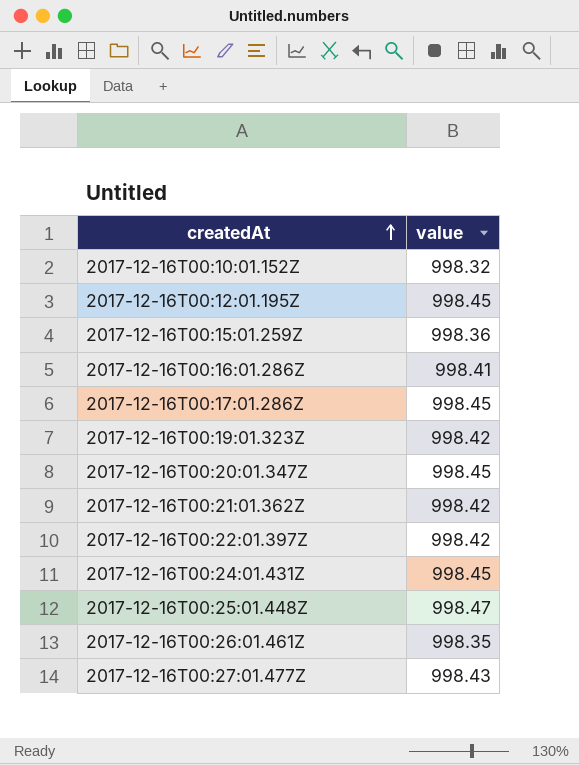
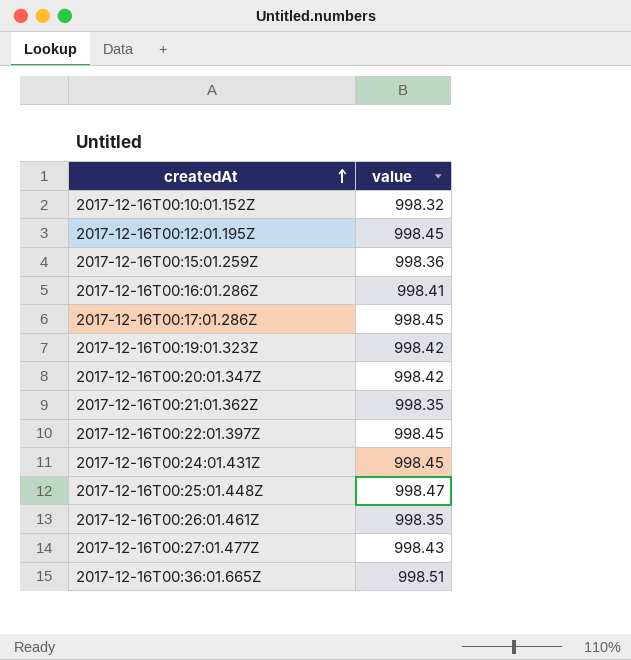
2017-12-16T00:20:01.347Z | value: 998.45 -> 998.42
2017-12-16T00:21:01.362Z | value: 998.42 -> 998.35
2017-12-16T00:22:01.397Z | value: 998.42 -> 998.45
row 2017-12-16T00:36:01.665Z: none -> 998.51

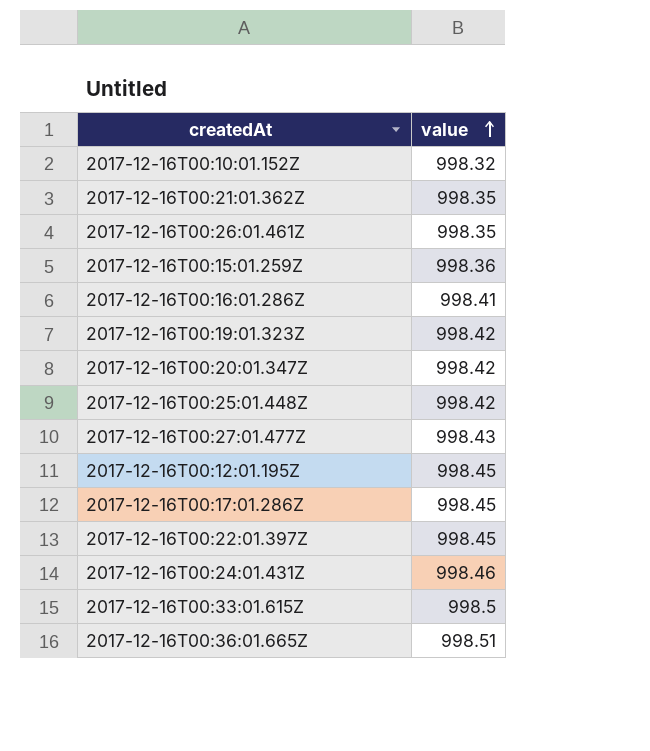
row order: createdAt ascending -> value ascending
2017-12-16T00:25:01.448Z | value: 998.47 -> 998.42
2017-12-16T00:24:01.431Z | value: 998.45 -> 998.46
row 2017-12-16T00:33:01.615Z: none -> 998.5

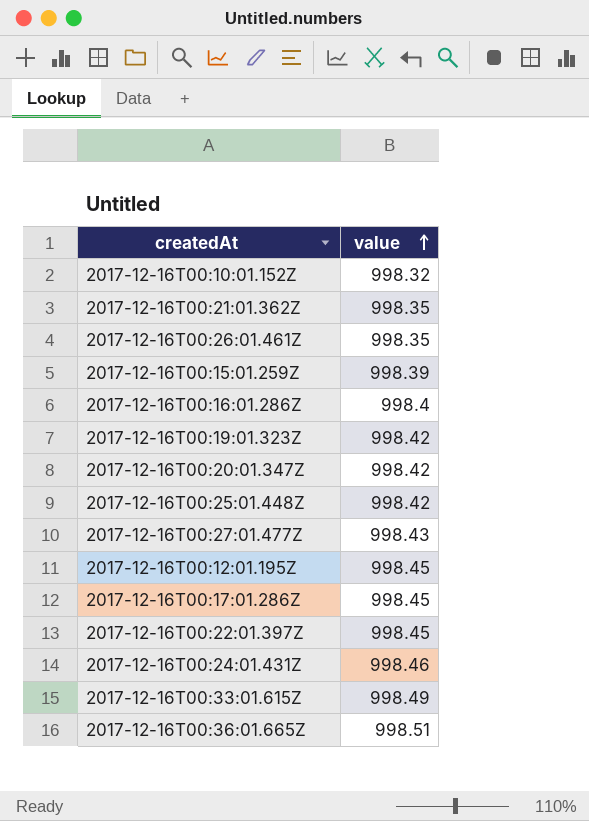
2017-12-16T00:15:01.259Z | value: 998.36 -> 998.39
2017-12-16T00:16:01.286Z | value: 998.41 -> 998.4
2017-12-16T00:33:01.615Z | value: 998.5 -> 998.49

